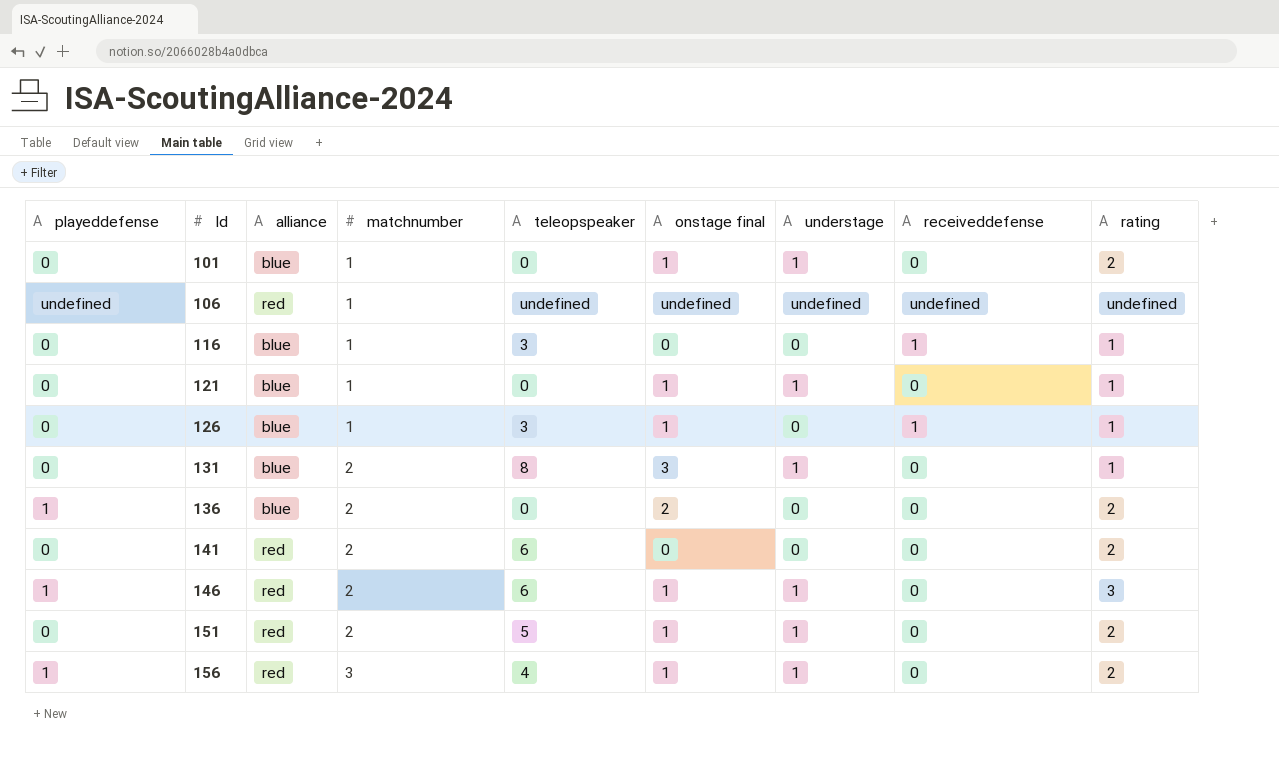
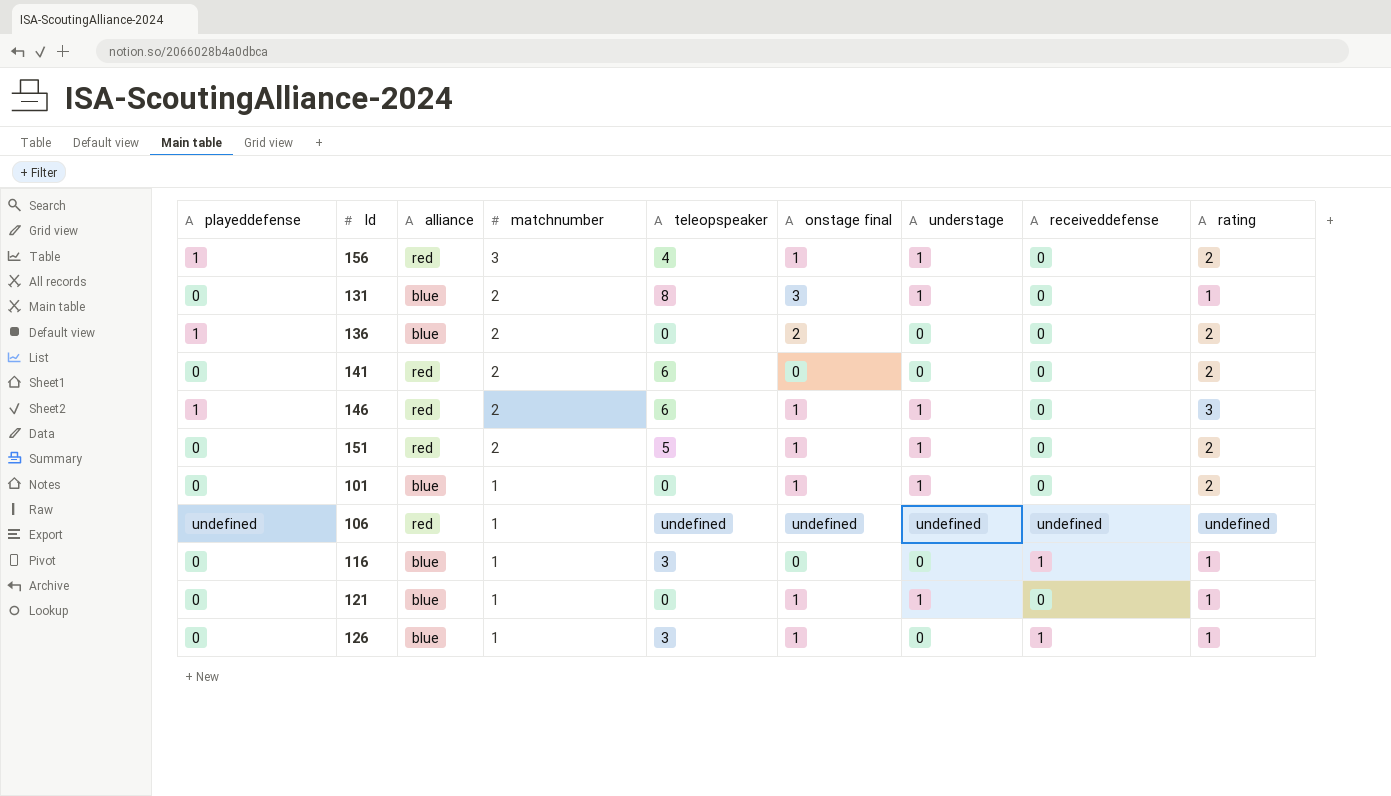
row order: Id ascending -> matchnumber descending

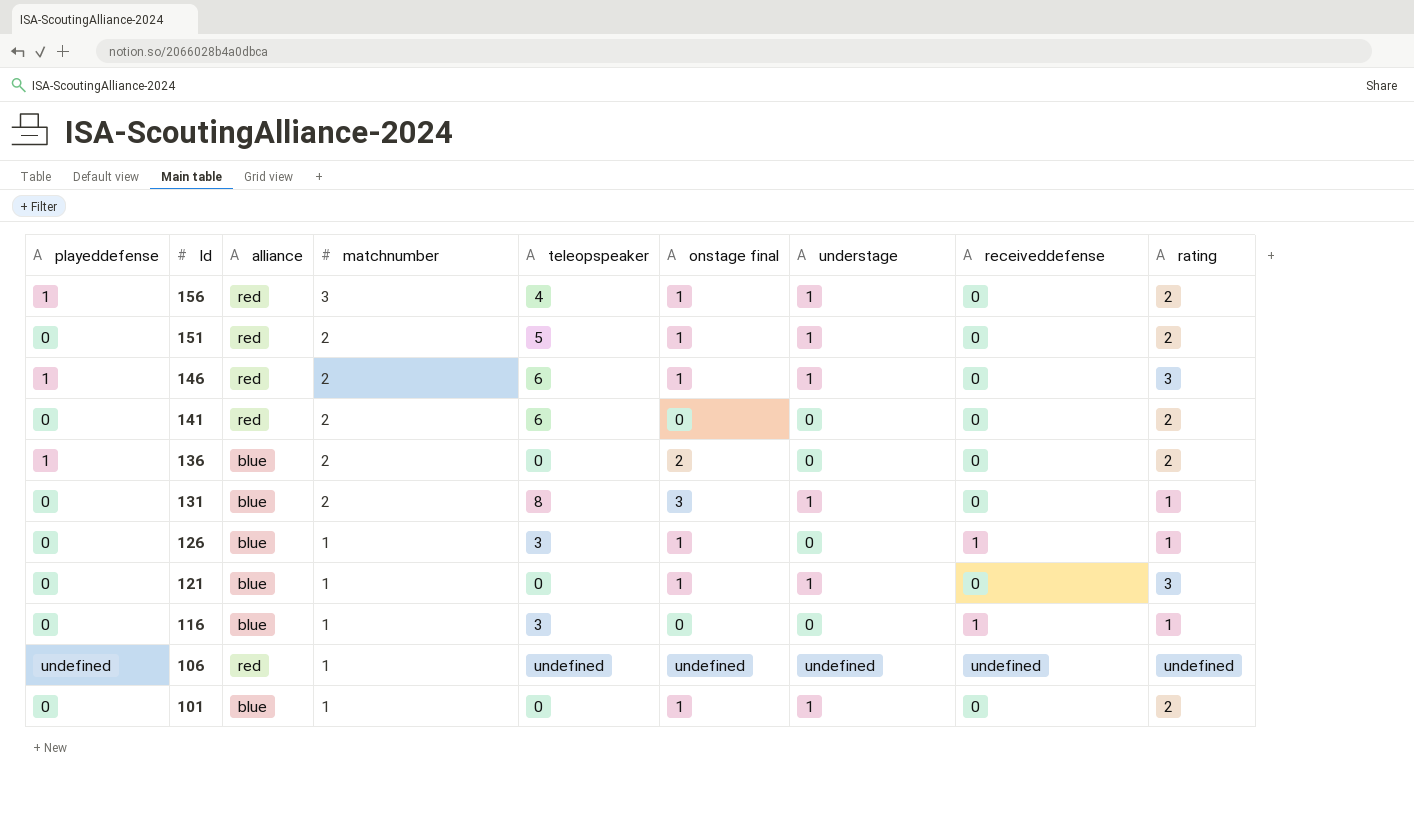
row order: matchnumber descending -> Id descending
121 | rating: 1 -> 3

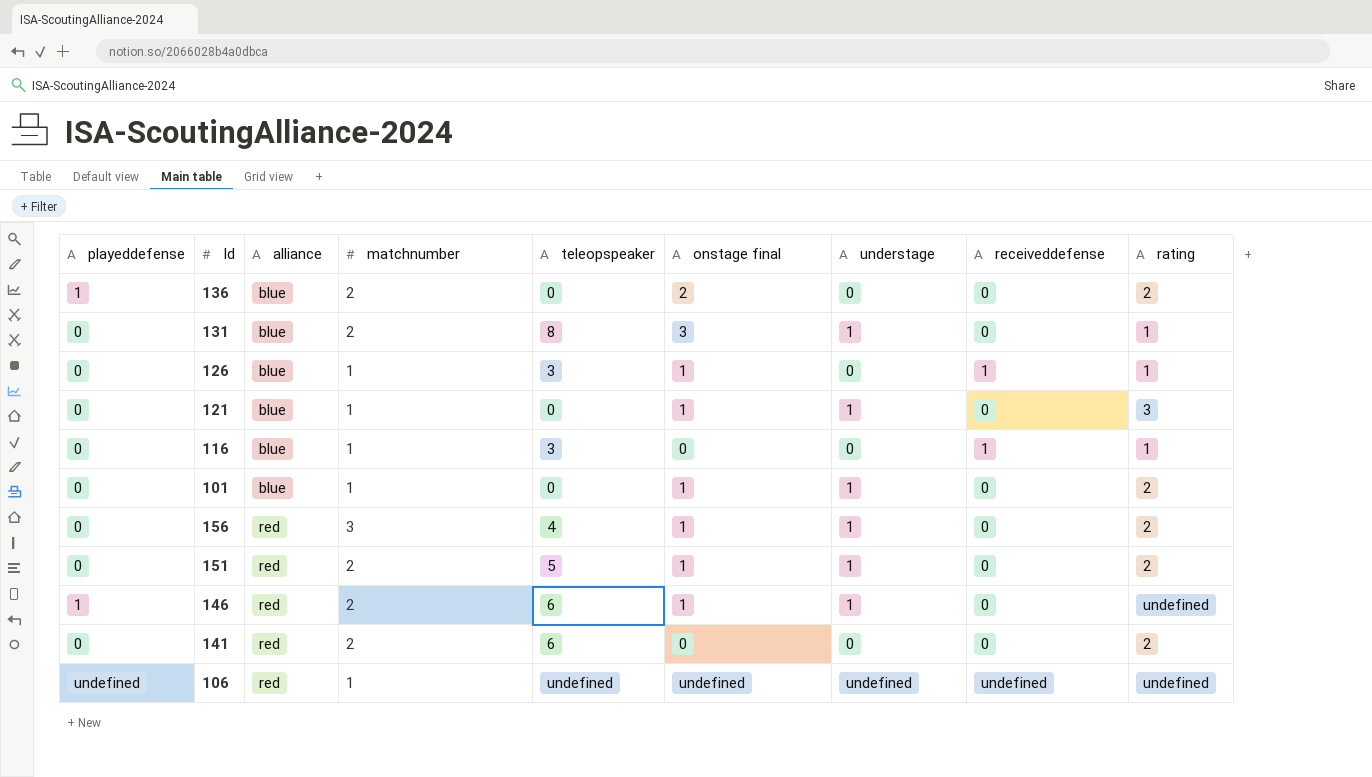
row order: Id descending -> alliance ascending
156 | playeddefense: 1 -> 0
146 | rating: 3 -> undefined

